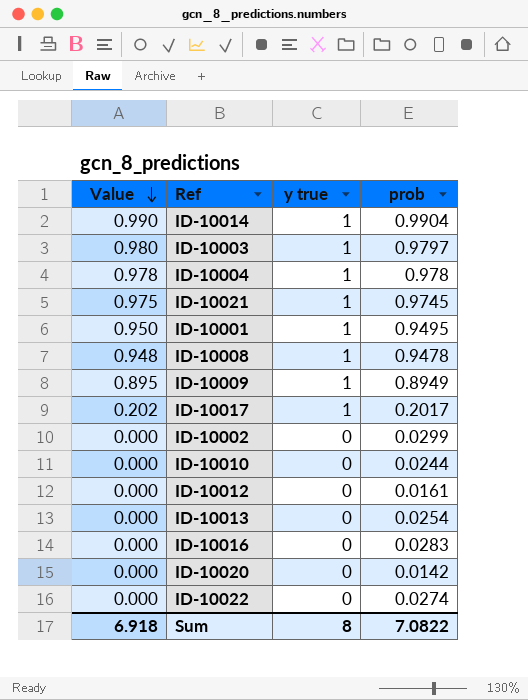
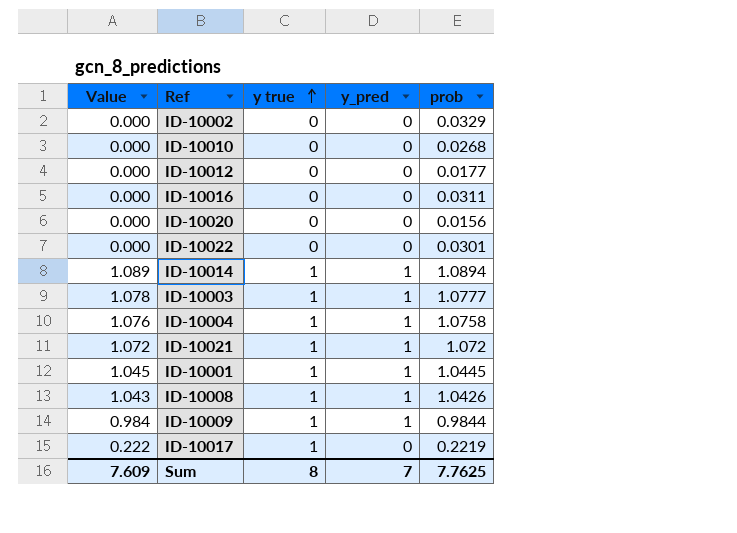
row order: Value descending -> y true ascending
column y_pred | position: none -> 4
row ID-10013: 0.000 | 0 | 0.0254 -> none
ID-10002 | prob: 0.0299 -> 0.0329
ID-10010 | prob: 0.0244 -> 0.0268
ID-10012 | prob: 0.0161 -> 0.0177
ID-10016 | prob: 0.0283 -> 0.0311
ID-10020 | prob: 0.0142 -> 0.0156
ID-10022 | prob: 0.0274 -> 0.0301
ID-10014 | Value: 0.990 -> 1.089
ID-10014 | prob: 0.9904 -> 1.0894
ID-10003 | Value: 0.980 -> 1.078
ID-10003 | prob: 0.9797 -> 1.0777
ID-10004 | Value: 0.978 -> 1.076
ID-10004 | prob: 0.978 -> 1.0758
ID-10021 | Value: 0.975 -> 1.072
ID-10021 | prob: 0.9745 -> 1.072
ID-10001 | Value: 0.950 -> 1.045
ID-10001 | prob: 0.9495 -> 1.0445
ID-10008 | Value: 0.948 -> 1.043
ID-10008 | prob: 0.9478 -> 1.0426
ID-10009 | Value: 0.895 -> 0.984
ID-10009 | prob: 0.8949 -> 0.9844
ID-10017 | Value: 0.202 -> 0.222
ID-10017 | prob: 0.2017 -> 0.2219
Sum | Value: 6.918 -> 7.609
Sum | prob: 7.0822 -> 7.7625

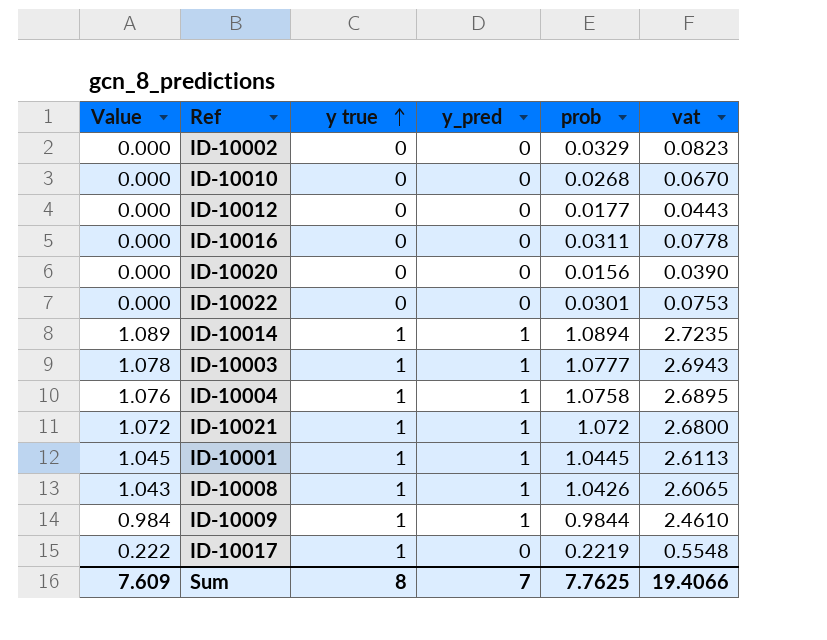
column vat | formula: none -> [prob] * 2.5

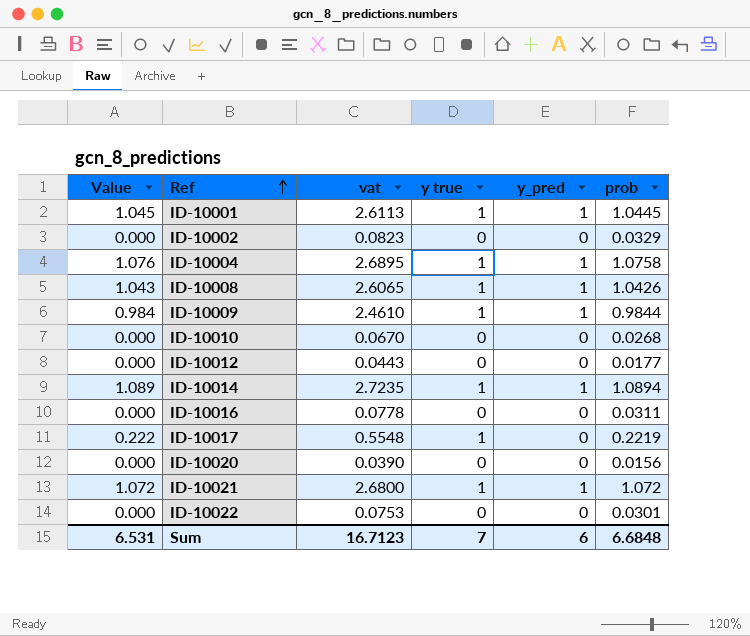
row order: y true ascending -> Ref ascending
column vat | position: 6 -> 3
row ID-10003: 1.078 | 1 | 1 | 1.0777 | 2.6943 -> none
Sum | Value: 7.609 -> 6.531
Sum | vat: 19.4066 -> 16.7123
Sum | y true: 8 -> 7
Sum | y_pred: 7 -> 6
Sum | prob: 7.7625 -> 6.6848

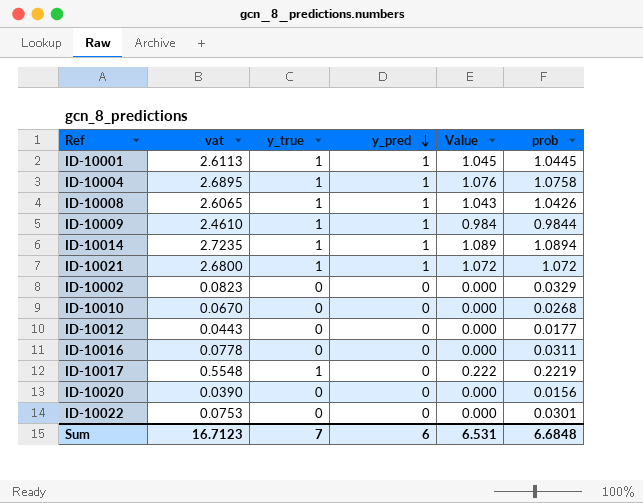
row order: Ref ascending -> y_pred descending
column name: y true -> y_true
column Value | position: 1 -> 5

